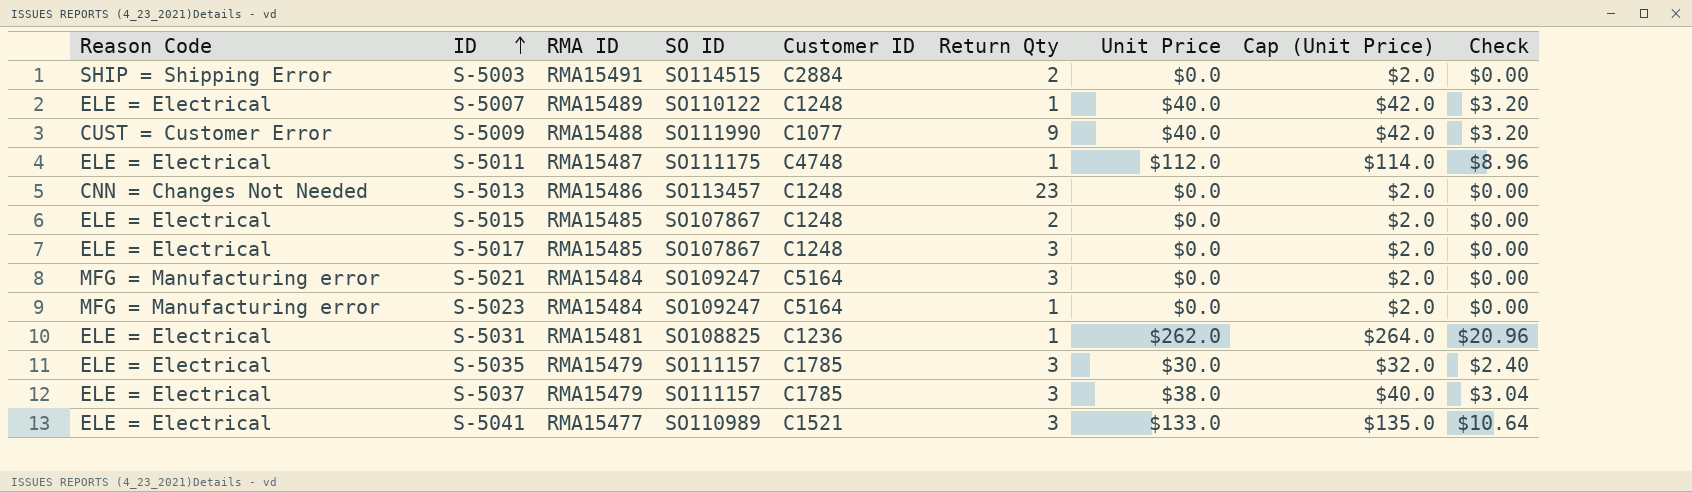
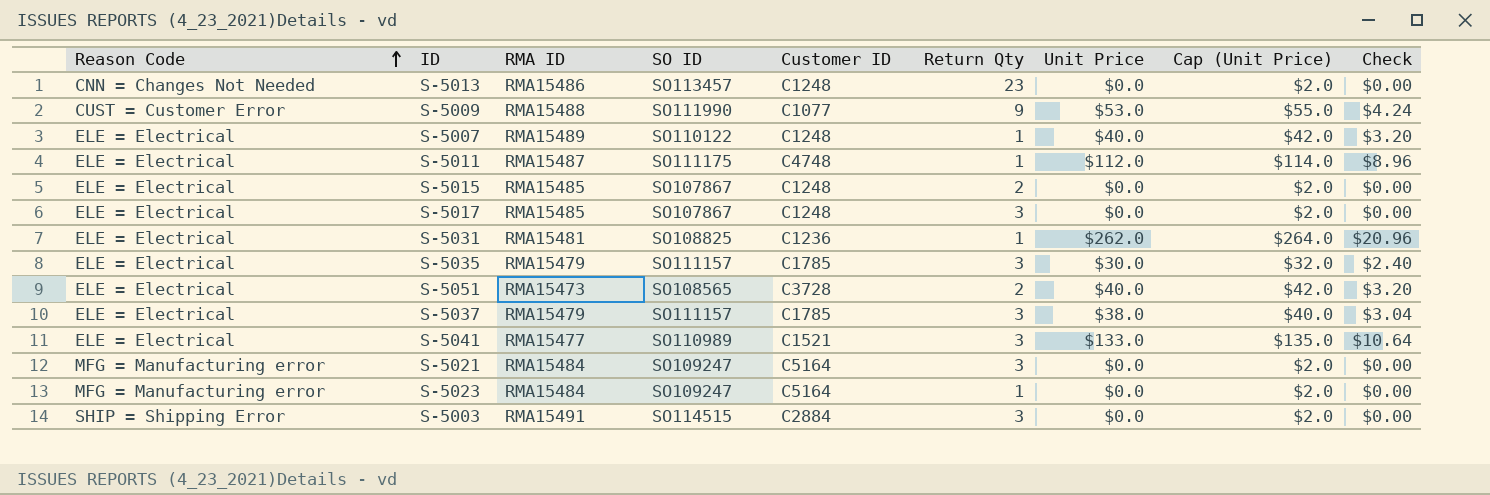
row order: ID ascending -> Reason Code ascending
S-5009 | Unit Price: $40.0 -> $53.0
S-5009 | Cap (Unit Price): $42.0 -> $55.0
S-5009 | Check: $3.20 -> $4.24
row S-5051: none -> ELE = Electrical | RMA15473 | SO108565 | C3728 | 2 | $40.0 | $42.0 | $3.20
S-5003 | Return Qty: 2 -> 3

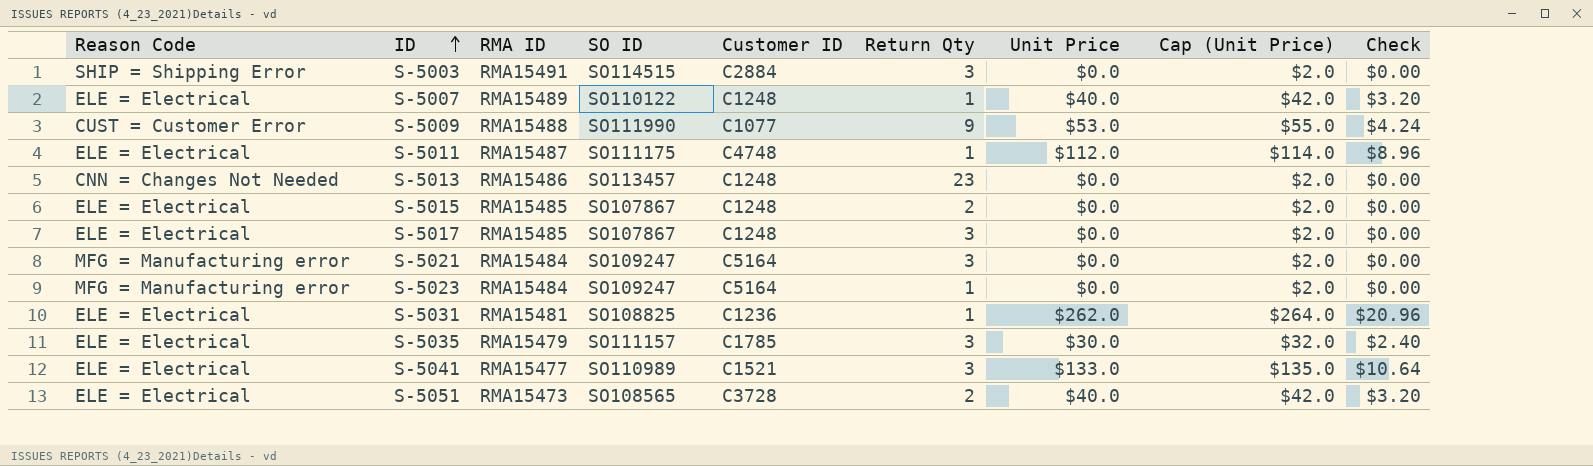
row order: Reason Code ascending -> ID ascending
row S-5037: ELE = Electrical | RMA15479 | SO111157 | C1785 | 3 | $38.0 | $40.0 | $3.04 -> none

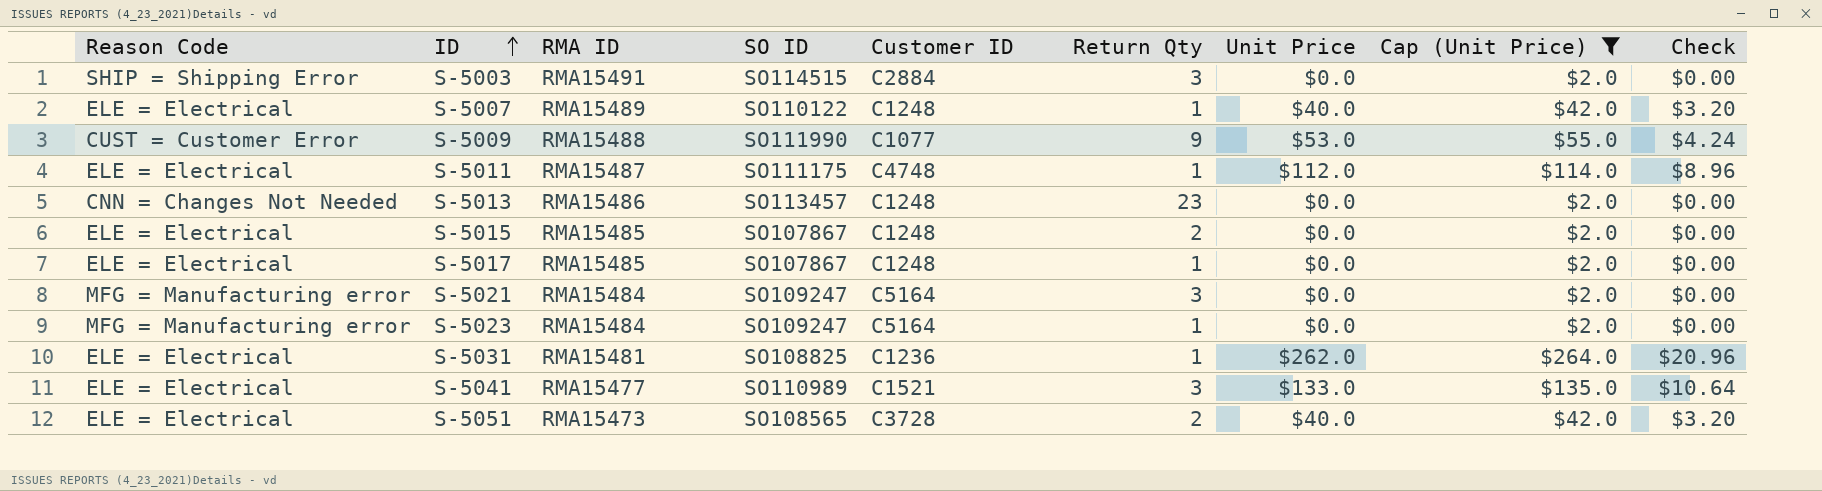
filter: none -> Cap (Unit Price) != $32.0
S-5017 | Return Qty: 3 -> 1

